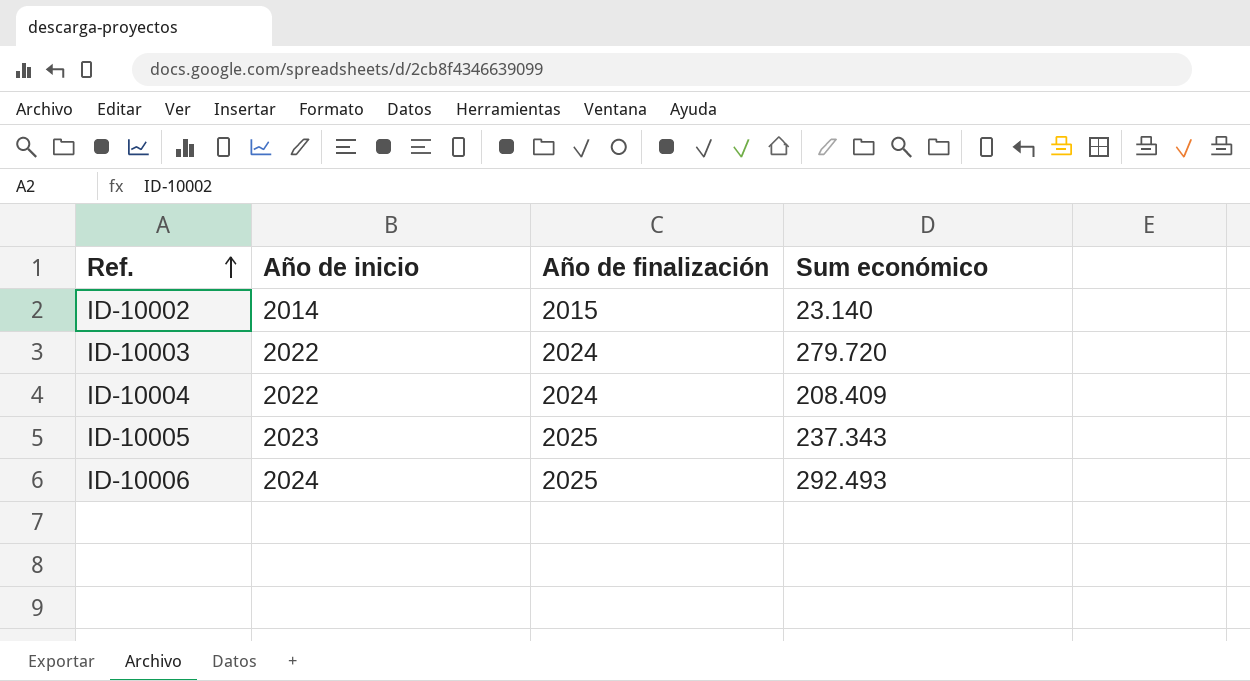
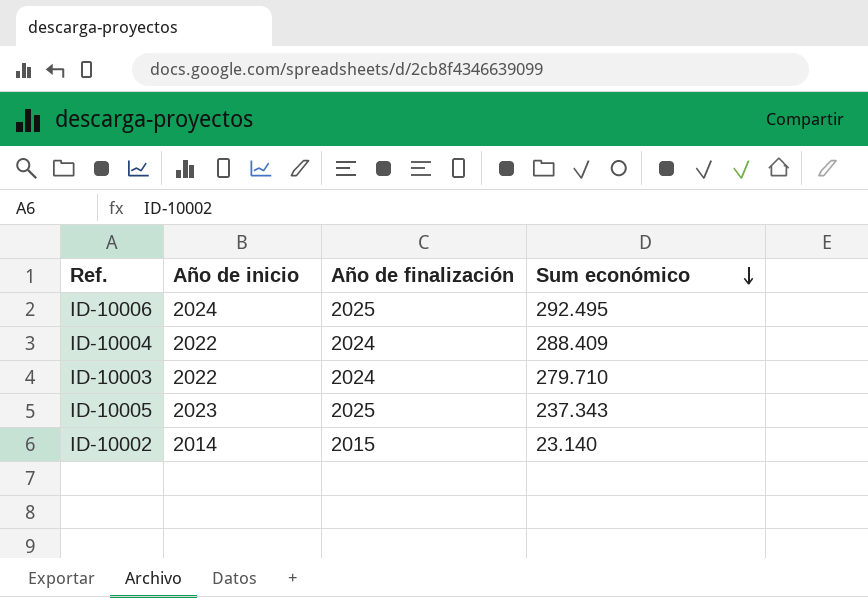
row order: Ref. ascending -> Sum económico descending
ID-10006 | Sum económico: 292.493 -> 292.495
ID-10004 | Sum económico: 208.409 -> 288.409
ID-10003 | Sum económico: 279.720 -> 279.710

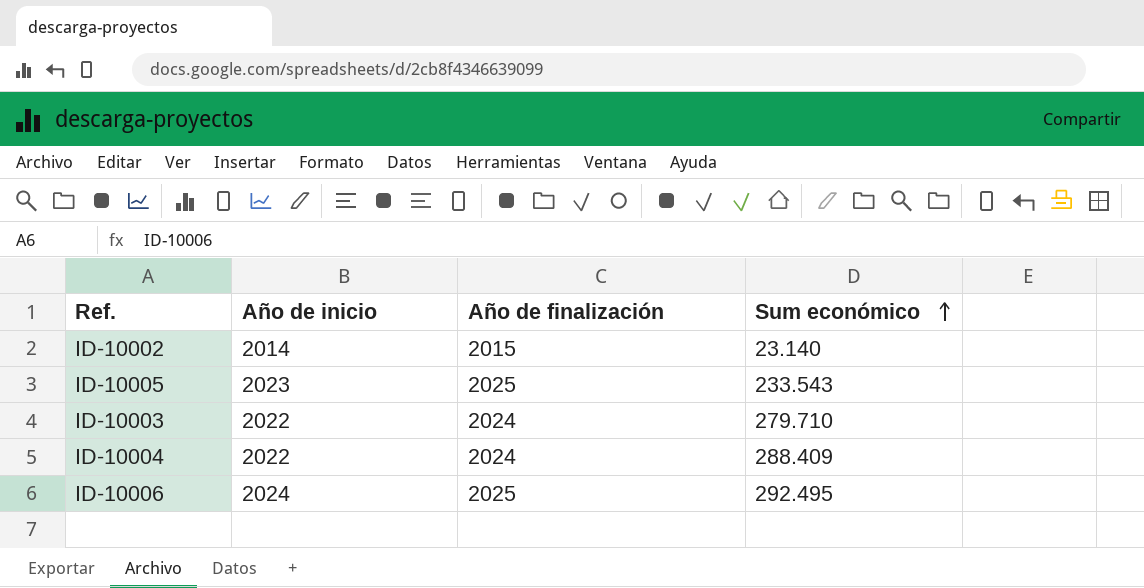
row order: Sum económico descending -> Sum económico ascending
ID-10005 | Sum económico: 237.343 -> 233.543

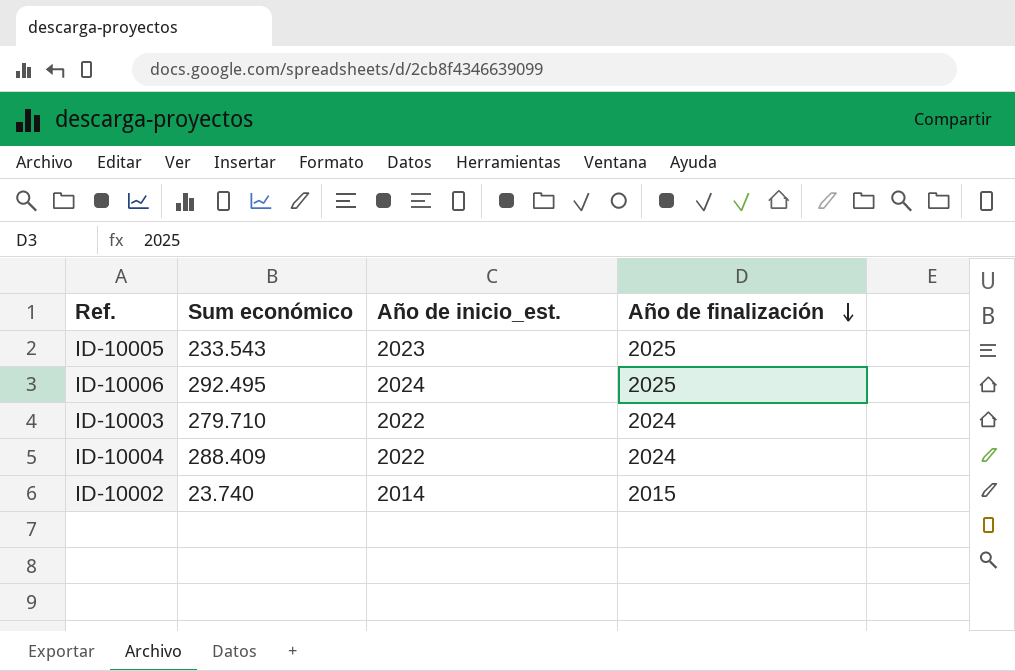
row order: Sum económico ascending -> Año de finalización descending
column Sum económico | position: 4 -> 2
column name: Año de inicio -> Año de inicio_est.
ID-10002 | Sum económico: 23.140 -> 23.740

